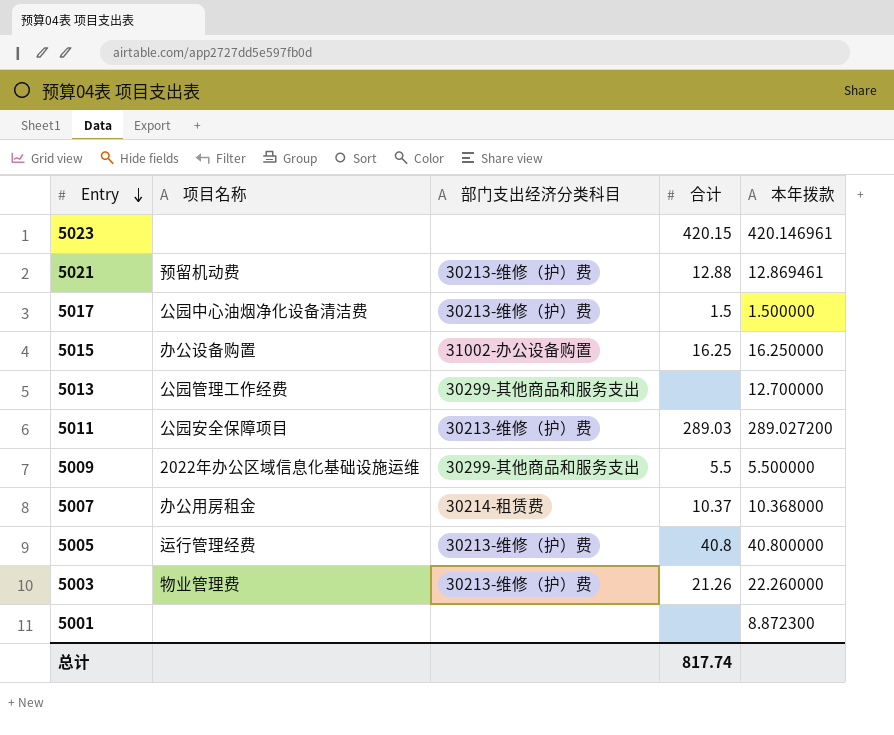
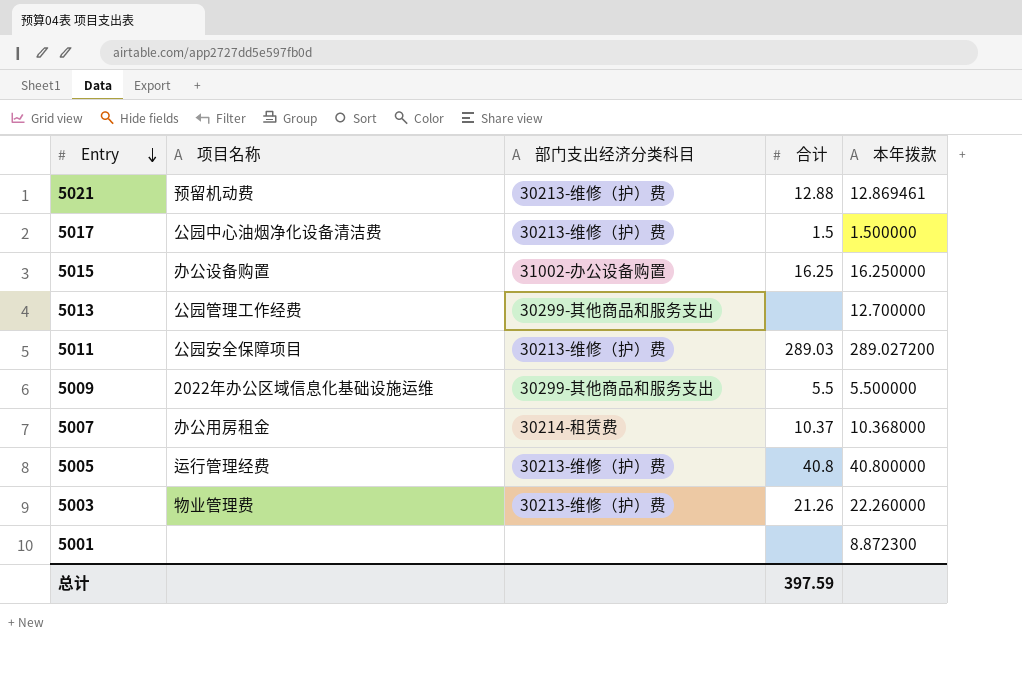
row 5023: none | none | 420.15 | 420.146961 -> none
总计 | 合计: 817.74 -> 397.59

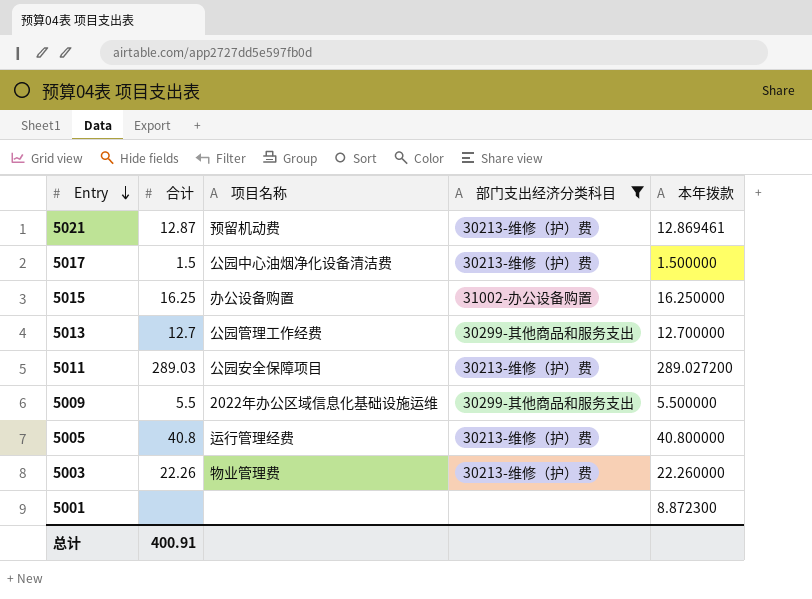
filter: none -> 部门支出经济分类科目 != 30214-租赁费
column 合计 | position: 4 -> 2
5021 | 合计: 12.88 -> 12.87
5013 | 合计: none -> 12.7
5003 | 合计: 21.26 -> 22.26
总计 | 合计: 397.59 -> 400.91

